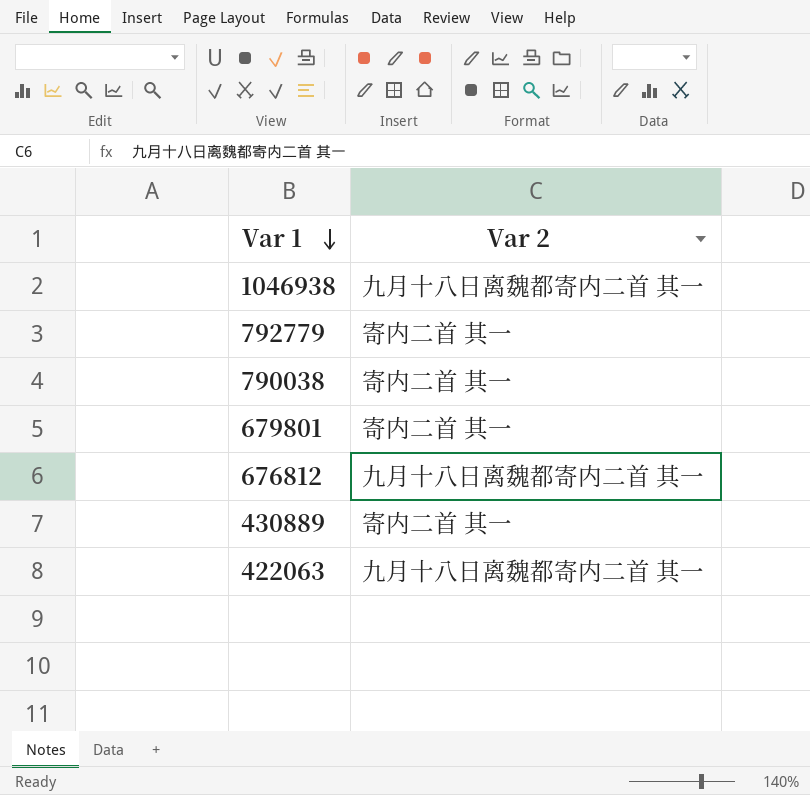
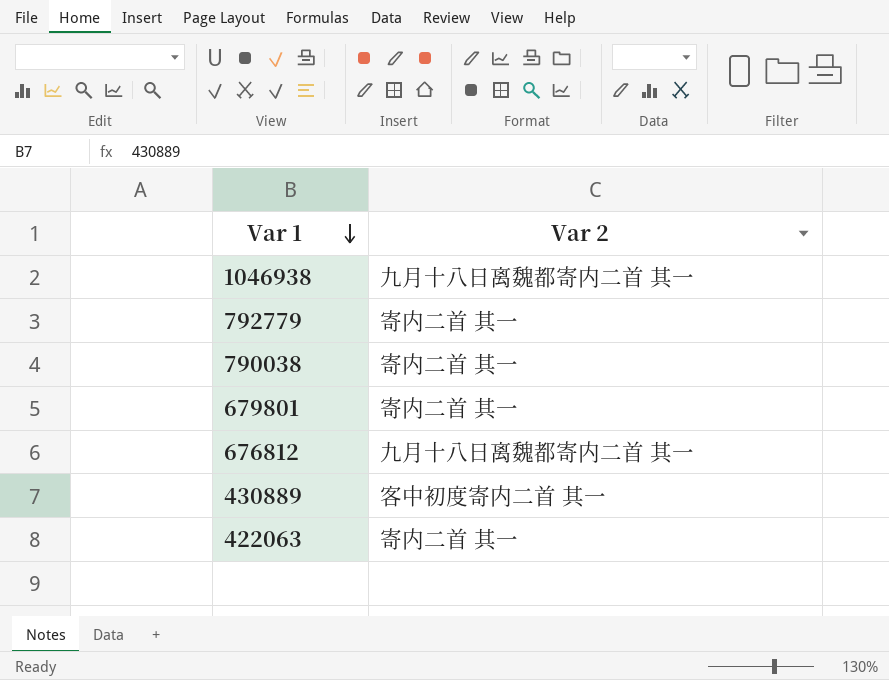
430889 | Var 2: 寄内二首 其一 -> 客中初度寄内二首 其一
422063 | Var 2: 九月十八日离魏都寄内二首 其一 -> 寄内二首 其一

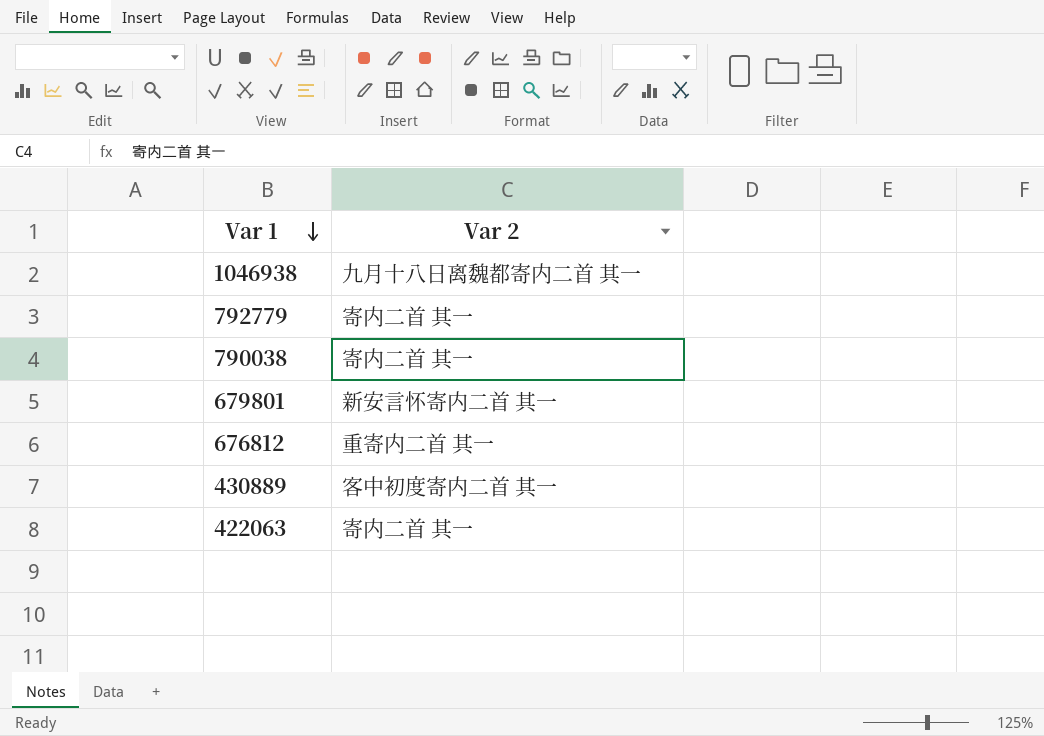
679801 | Var 2: 寄内二首 其一 -> 新安言怀寄内二首 其一
676812 | Var 2: 九月十八日离魏都寄内二首 其一 -> 重寄内二首 其一

